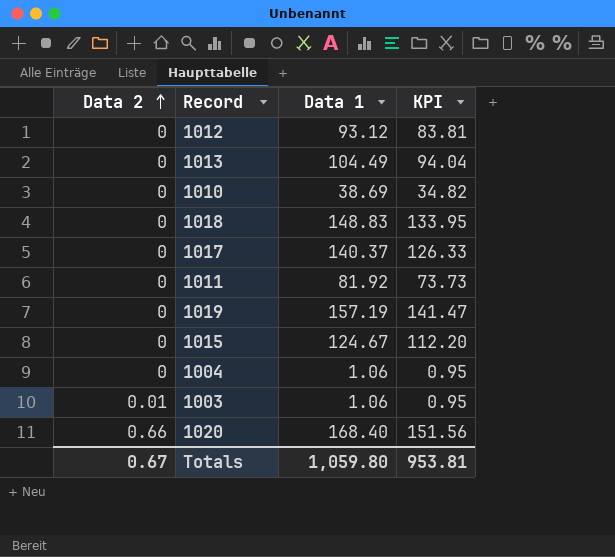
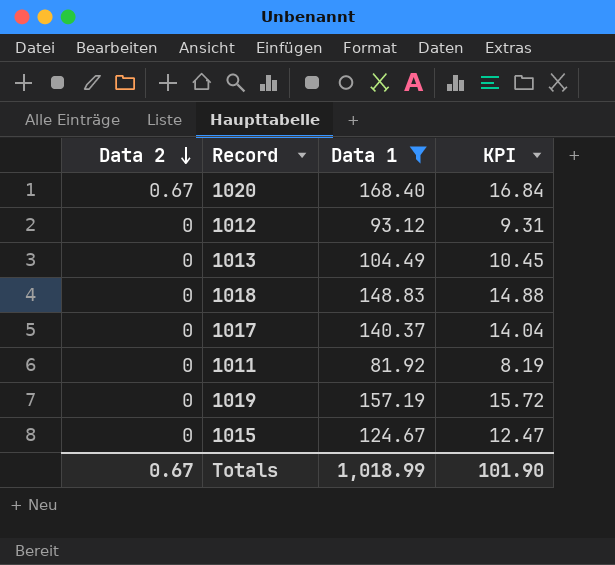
filter: none -> Data 1 >= 81.92
row order: Data 2 ascending -> Data 2 descending
column KPI | formula: [Data 1] * 0.9 -> [Data 1] * 0.1
1020 | Data 2: 0.66 -> 0.67
Totals | Data 1: 1,059.80 -> 1,018.99
Totals | KPI: 953.81 -> 101.90

